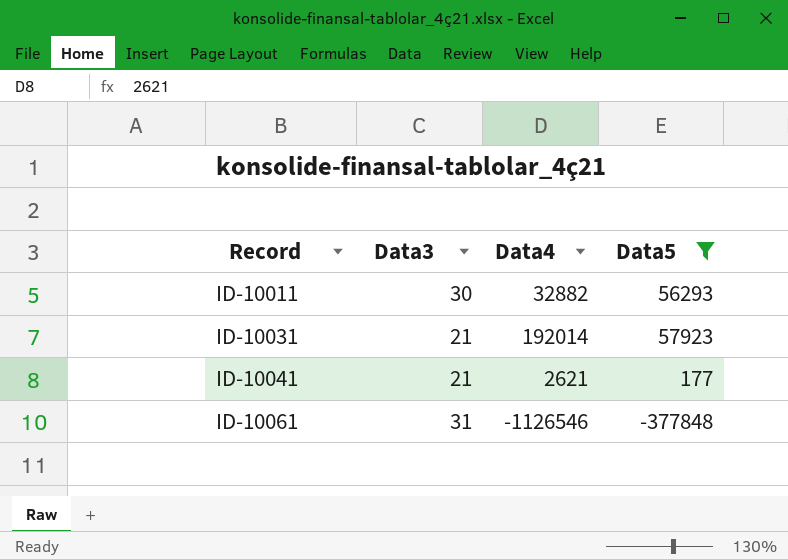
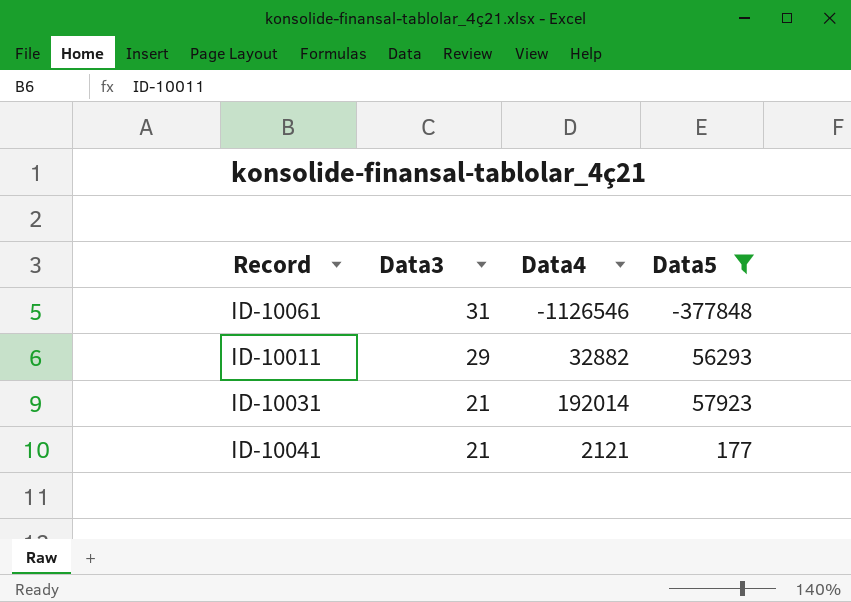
row order: Record ascending -> Data3 descending
ID-10011 | Data3: 30 -> 29
ID-10041 | Data4: 2621 -> 2121

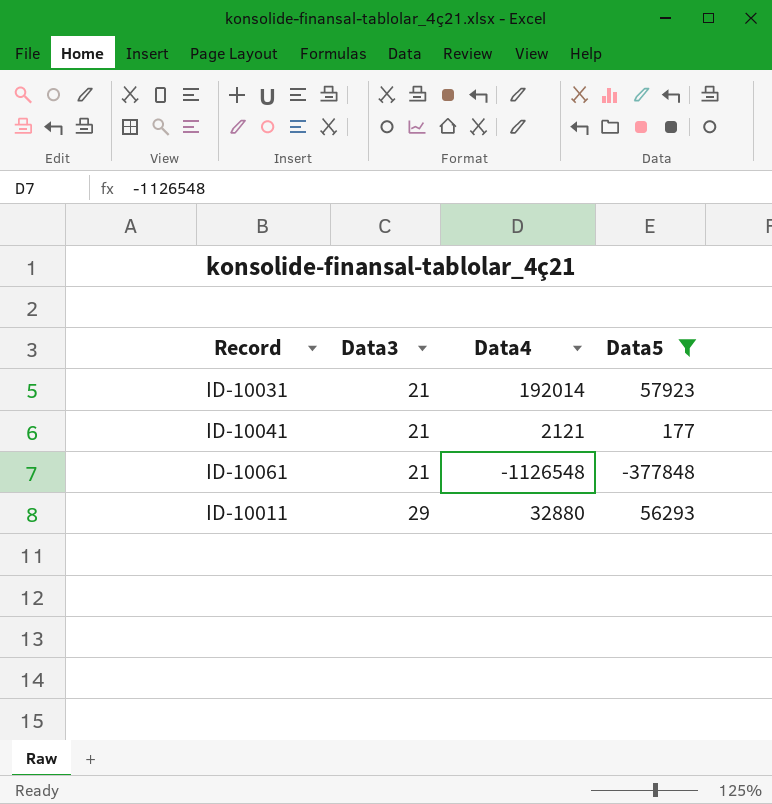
row order: Data3 descending -> Data3 ascending
ID-10061 | Data3: 31 -> 21
ID-10061 | Data4: -1126546 -> -1126548
ID-10011 | Data4: 32882 -> 32880

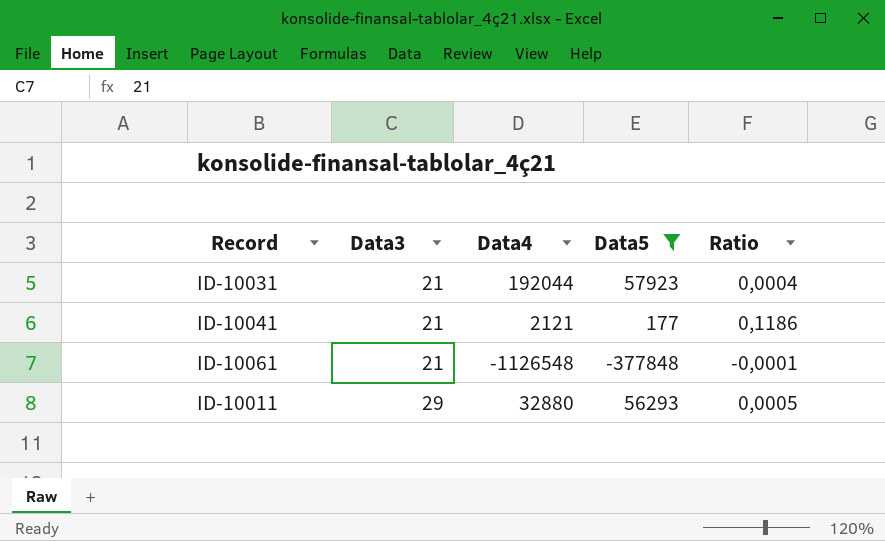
column Ratio | formula: none -> [Data3] / [Data5]
ID-10031 | Data4: 192014 -> 192044

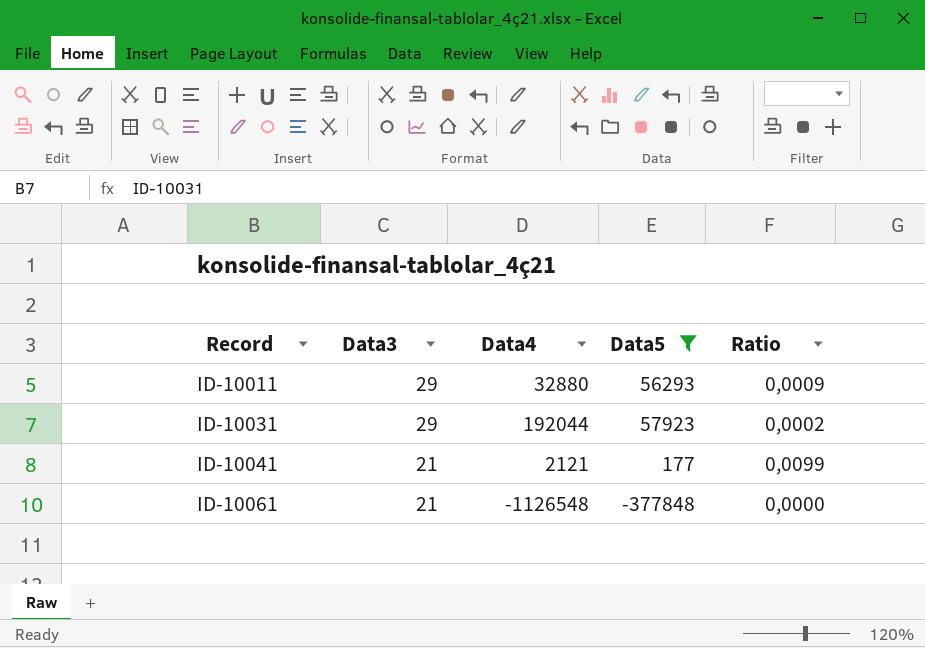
row order: Data3 ascending -> Record ascending
column Ratio | formula: [Data3] / [Data5] -> [Data3] / [Data4]
ID-10031 | Data3: 21 -> 29

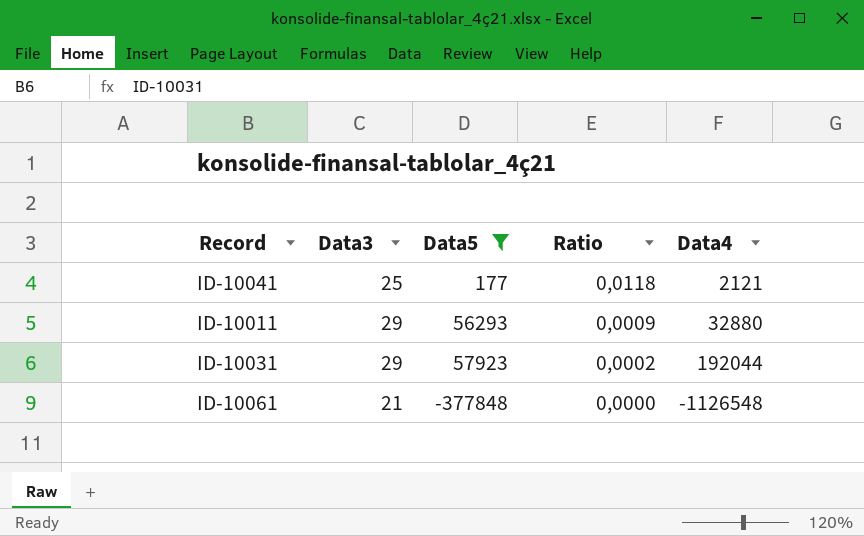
row order: Record ascending -> Ratio descending
column Data4 | position: 3 -> 5
ID-10041 | Data3: 21 -> 25
ID-10041 | Ratio: 0,0099 -> 0,0118

